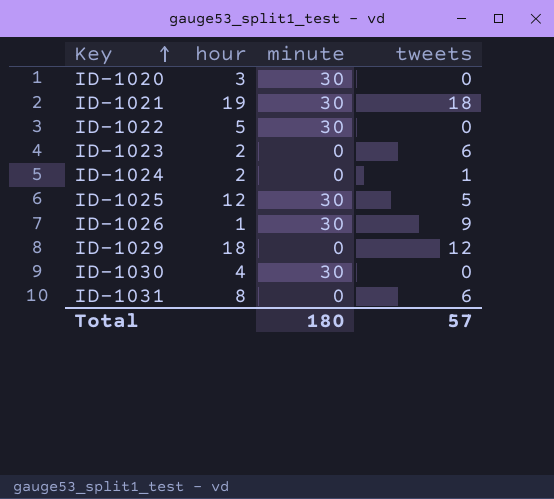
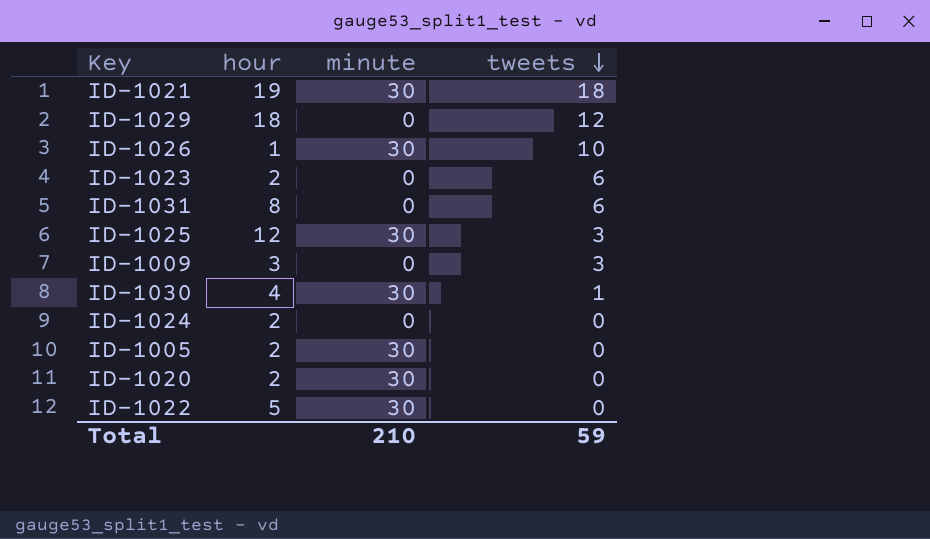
row order: Key ascending -> tweets descending
ID-1026 | tweets: 9 -> 10
ID-1025 | tweets: 5 -> 3
row ID-1009: none -> 3 | 0 | 3
ID-1030 | tweets: 0 -> 1
ID-1024 | tweets: 1 -> 0
row ID-1005: none -> 2 | 30 | 0
ID-1020 | hour: 3 -> 2
Total | minute: 180 -> 210
Total | tweets: 57 -> 59

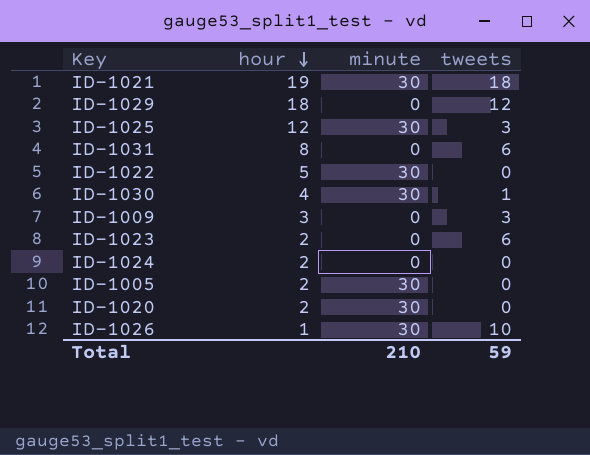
row order: tweets descending -> hour descending

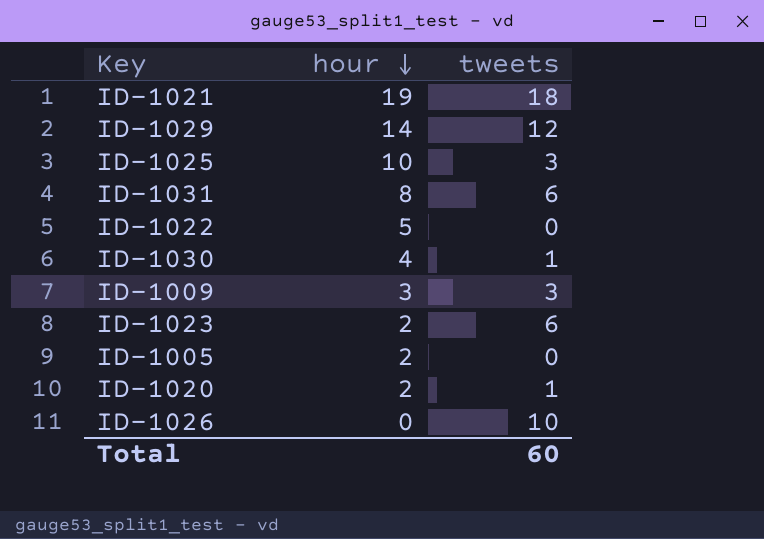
column minute | position: 3 -> none
row ID-1024: 2 | 0 | 0 -> none
ID-1029 | hour: 18 -> 14
ID-1025 | hour: 12 -> 10
ID-1020 | tweets: 0 -> 1
ID-1026 | hour: 1 -> 0
Total | tweets: 59 -> 60

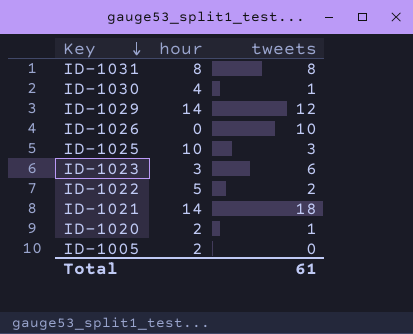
row order: hour descending -> Key descending
row ID-1009: 3 | 3 -> none
ID-1031 | tweets: 6 -> 8
ID-1023 | hour: 2 -> 3
ID-1022 | tweets: 0 -> 2
ID-1021 | hour: 19 -> 14
Total | tweets: 60 -> 61

